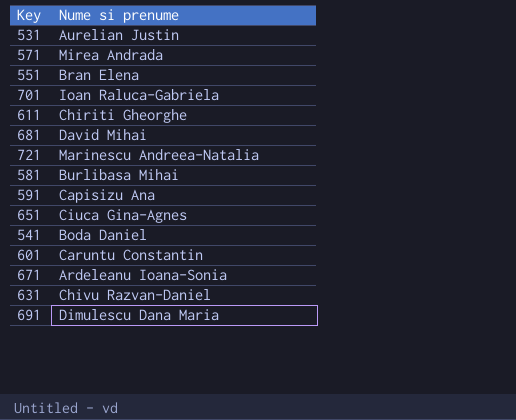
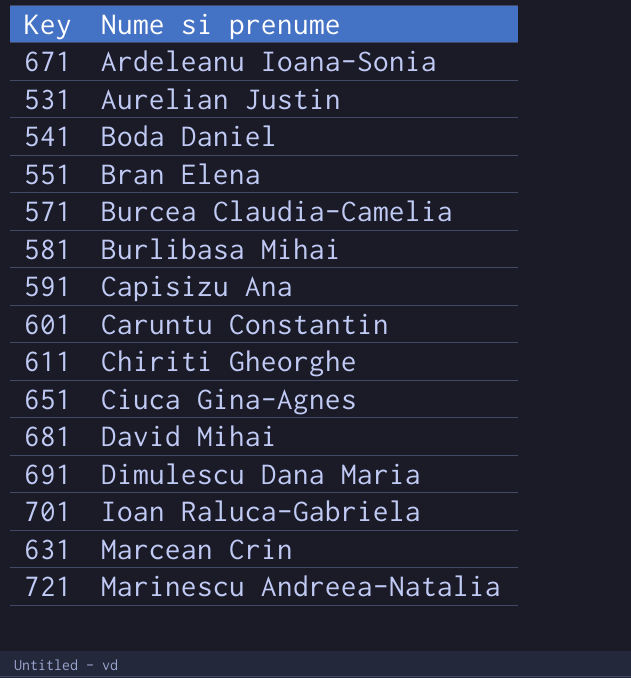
row order: none -> Nume si prenume ascending
571 | Nume si prenume: Mirea Andrada -> Burcea Claudia-Camelia
631 | Nume si prenume: Chivu Razvan-Daniel -> Marcean Crin

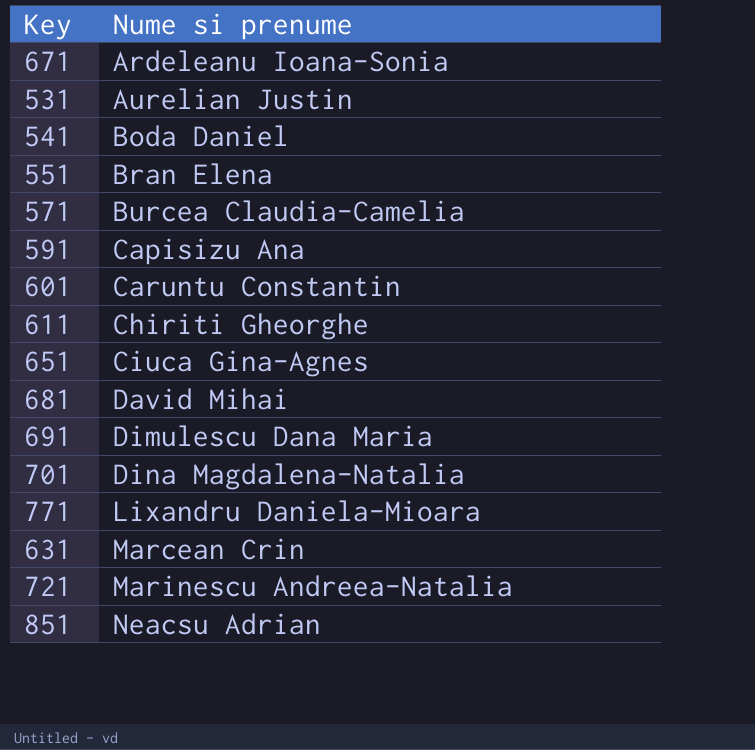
row 581: Burlibasa Mihai -> none
701 | Nume si prenume: Ioan Raluca-Gabriela -> Dina Magdalena-Natalia
row 771: none -> Lixandru Daniela-Mioara
row 851: none -> Neacsu Adrian

